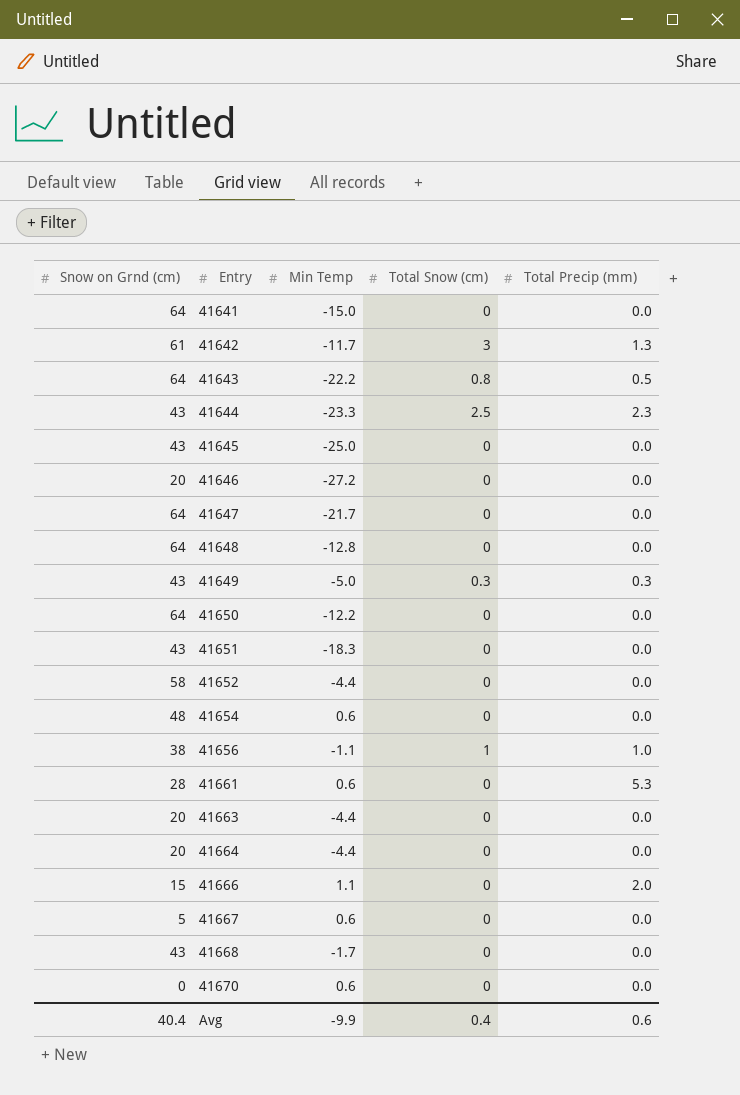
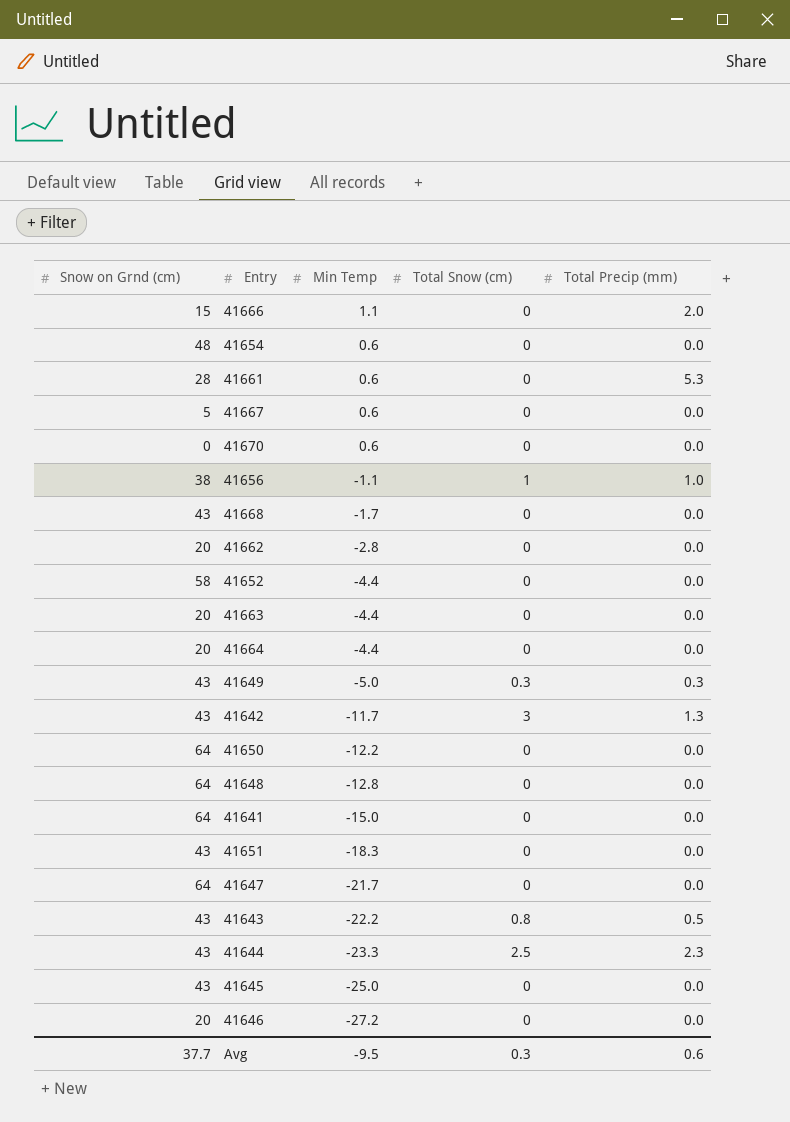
row order: Entry ascending -> Min Temp descending
row 41662: none -> 20 | -2.8 | 0 | 0.0
41642 | Snow on Grnd (cm): 61 -> 43
41643 | Snow on Grnd (cm): 64 -> 43
Avg | Snow on Grnd (cm): 40.4 -> 37.7
Avg | Min Temp: -9.9 -> -9.5
Avg | Total Snow (cm): 0.4 -> 0.3

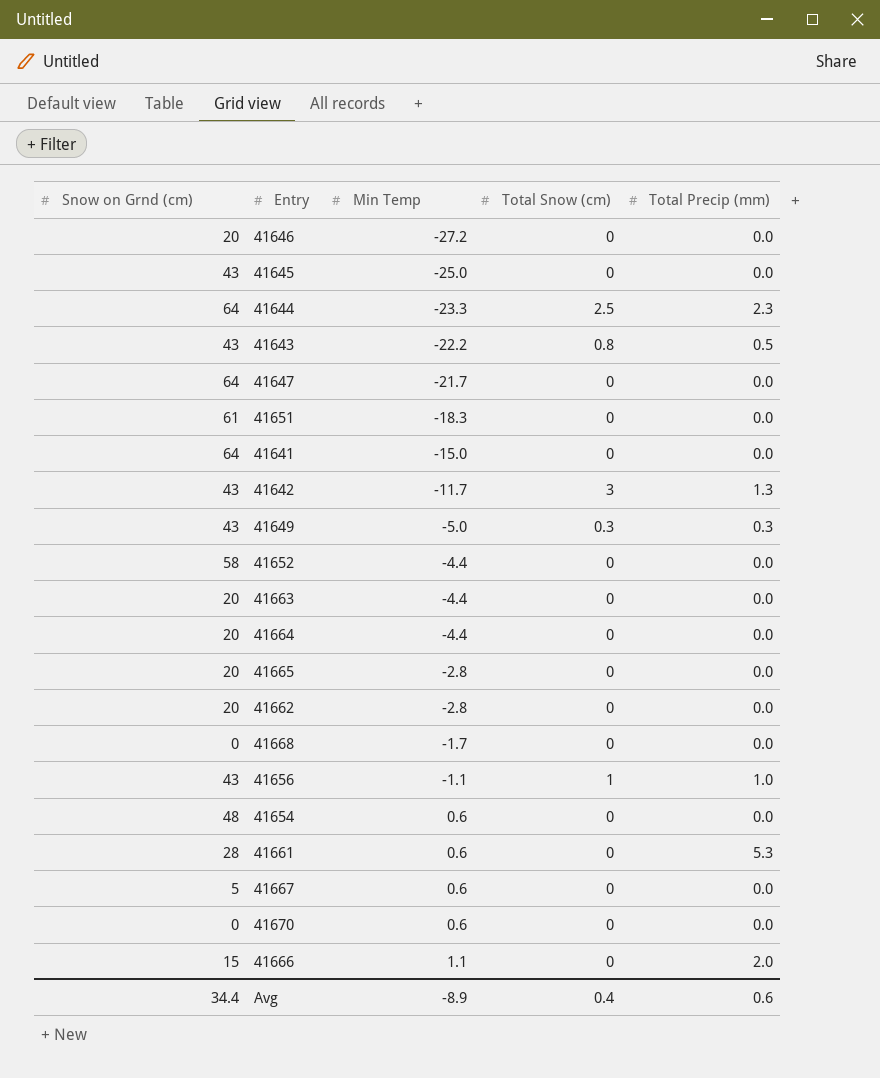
row order: Min Temp descending -> Min Temp ascending
row 41650: 64 | -12.2 | 0 | 0.0 -> none
row 41648: 64 | -12.8 | 0 | 0.0 -> none
41644 | Snow on Grnd (cm): 43 -> 64
41651 | Snow on Grnd (cm): 43 -> 61
row 41665: none -> 20 | -2.8 | 0 | 0.0
41668 | Snow on Grnd (cm): 43 -> 0
41656 | Snow on Grnd (cm): 38 -> 43
Avg | Snow on Grnd (cm): 37.7 -> 34.4
Avg | Min Temp: -9.5 -> -8.9
Avg | Total Snow (cm): 0.3 -> 0.4

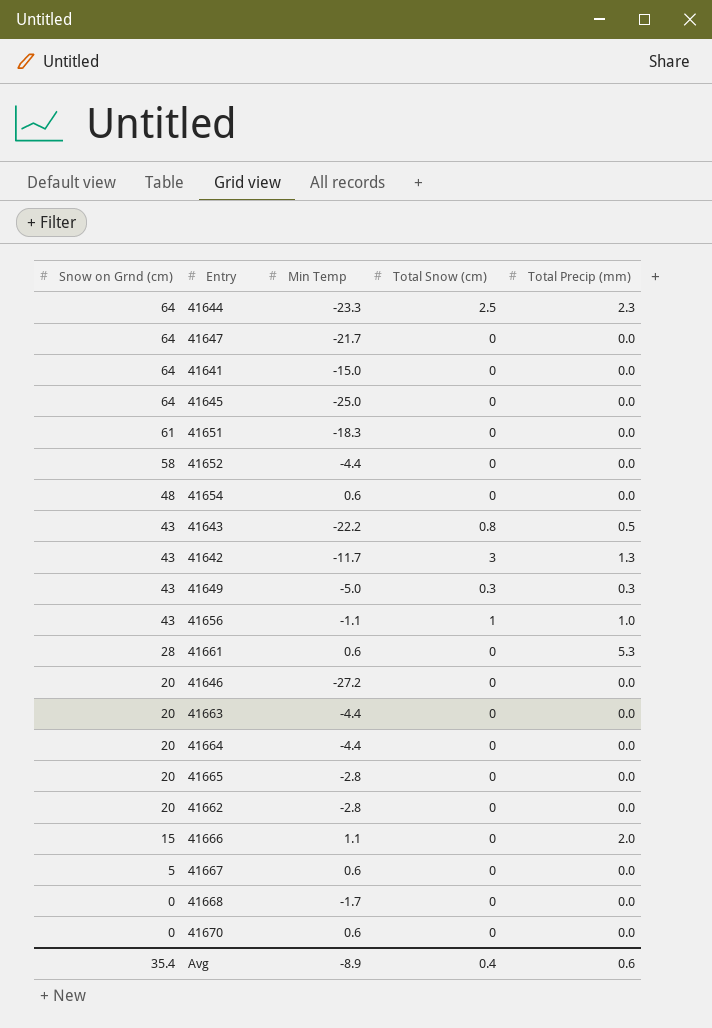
row order: Min Temp ascending -> Snow on Grnd (cm) descending
41645 | Snow on Grnd (cm): 43 -> 64
Avg | Snow on Grnd (cm): 34.4 -> 35.4

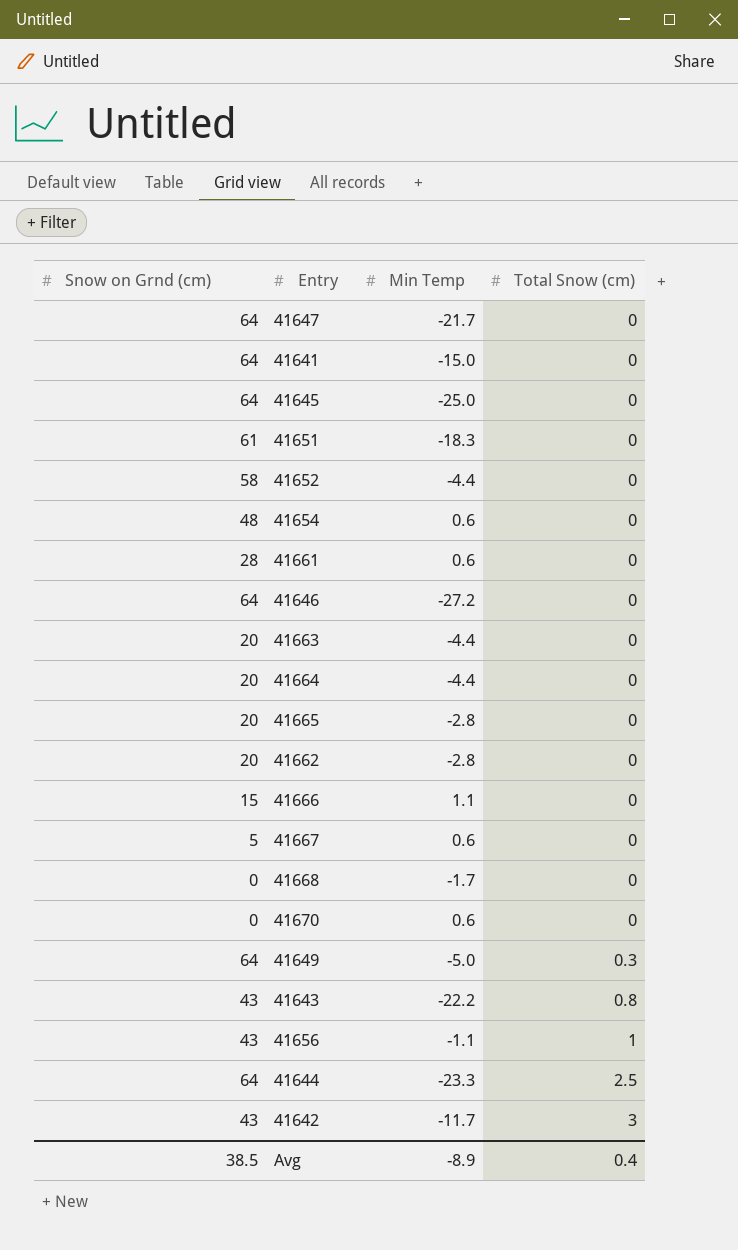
row order: Snow on Grnd (cm) descending -> Total Snow (cm) ascending
column Total Precip (mm) | position: 5 -> none
41646 | Snow on Grnd (cm): 20 -> 64
41649 | Snow on Grnd (cm): 43 -> 64
Avg | Snow on Grnd (cm): 35.4 -> 38.5

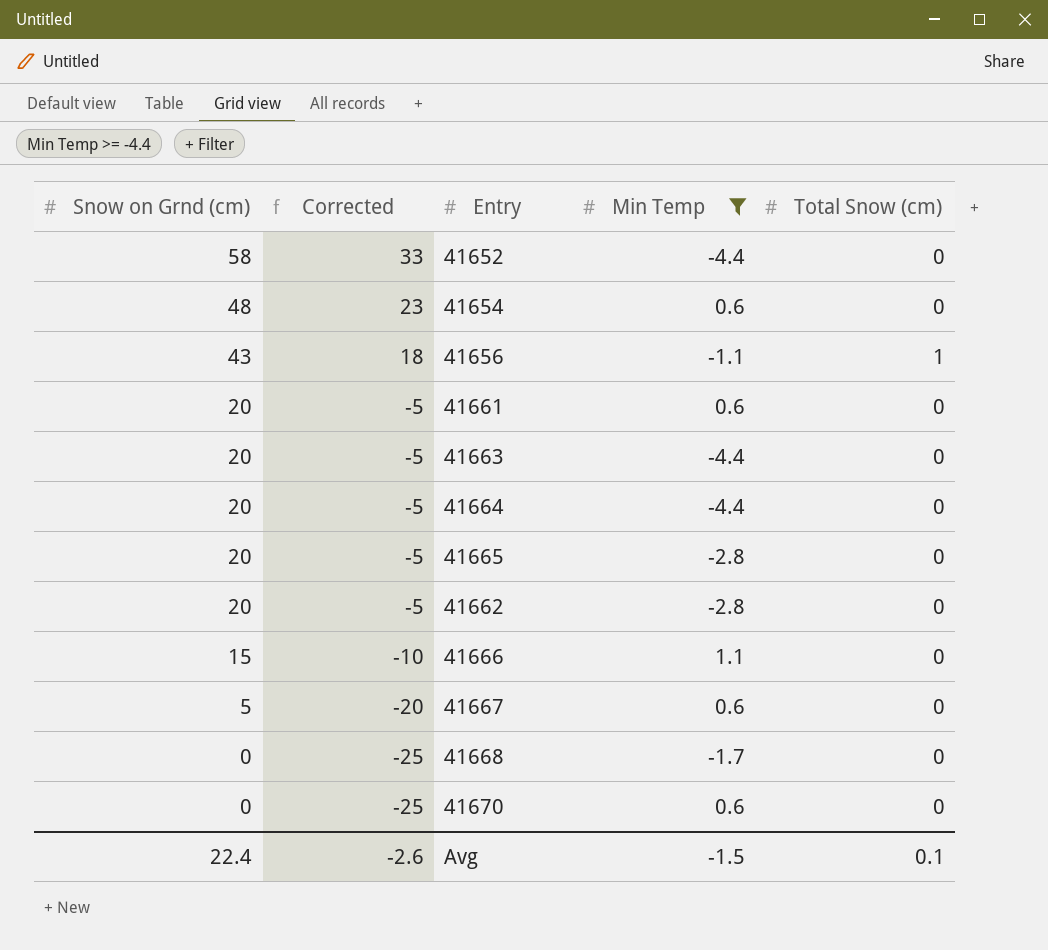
filter: none -> Min Temp >= -4.4
row order: Total Snow (cm) ascending -> Snow on Grnd (cm) descending
column Corrected | formula: none -> [Snow on Grnd (cm)] - 25
41661 | Snow on Grnd (cm): 28 -> 20
Avg | Snow on Grnd (cm): 38.5 -> 22.4
Avg | Min Temp: -8.9 -> -1.5
Avg | Total Snow (cm): 0.4 -> 0.1

